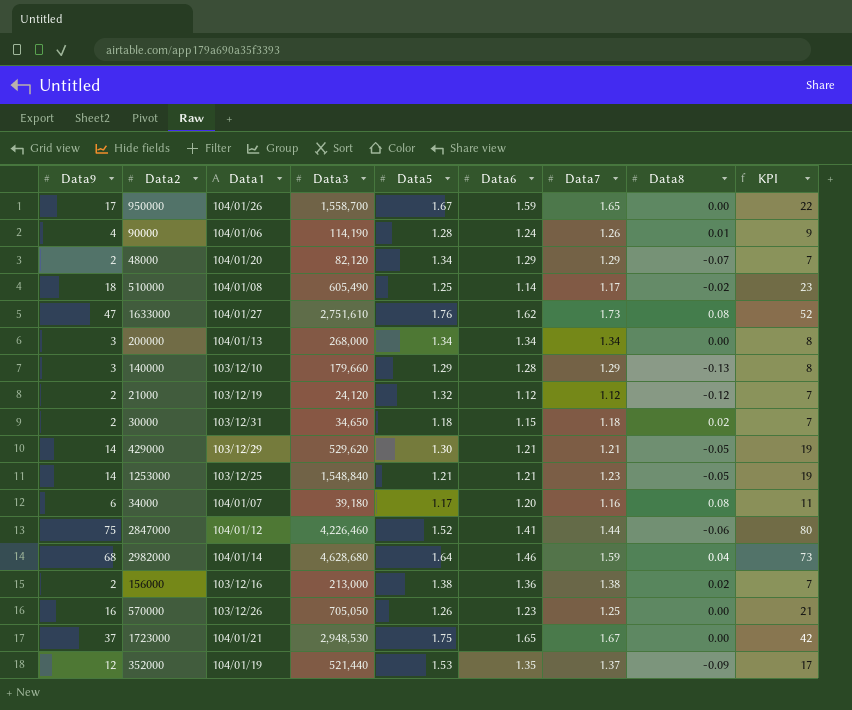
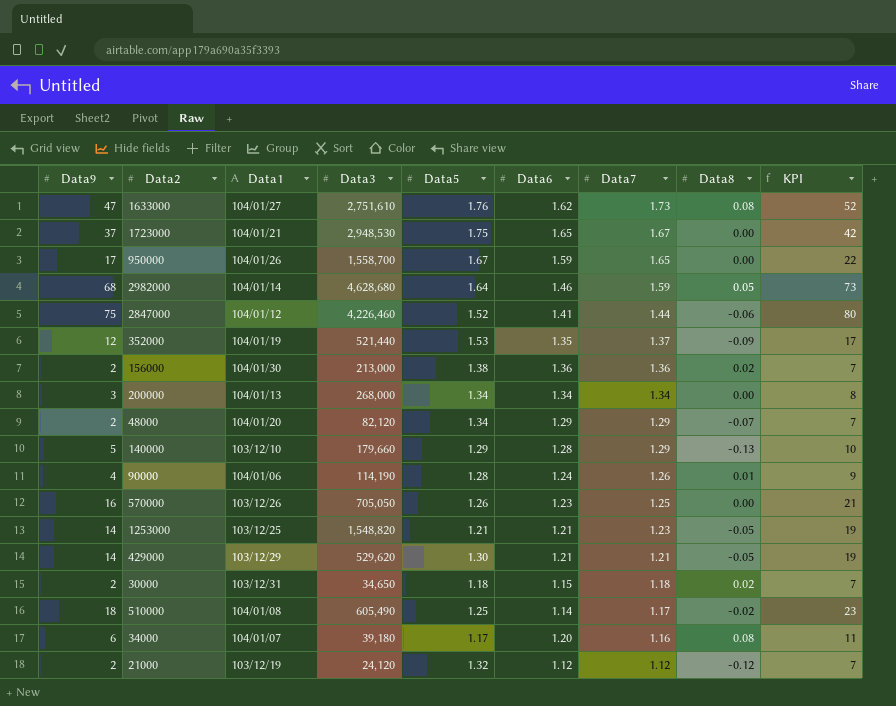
row order: none -> Data7 descending
2982000 | Data8: 0.04 -> 0.05
156000 | Data1: 103/12/16 -> 104/01/30
156000 | Data7: 1.38 -> 1.36
140000 | Data9: 3 -> 5
140000 | KPI: 8 -> 10
1253000 | Data3: 1,548,840 -> 1,548,820

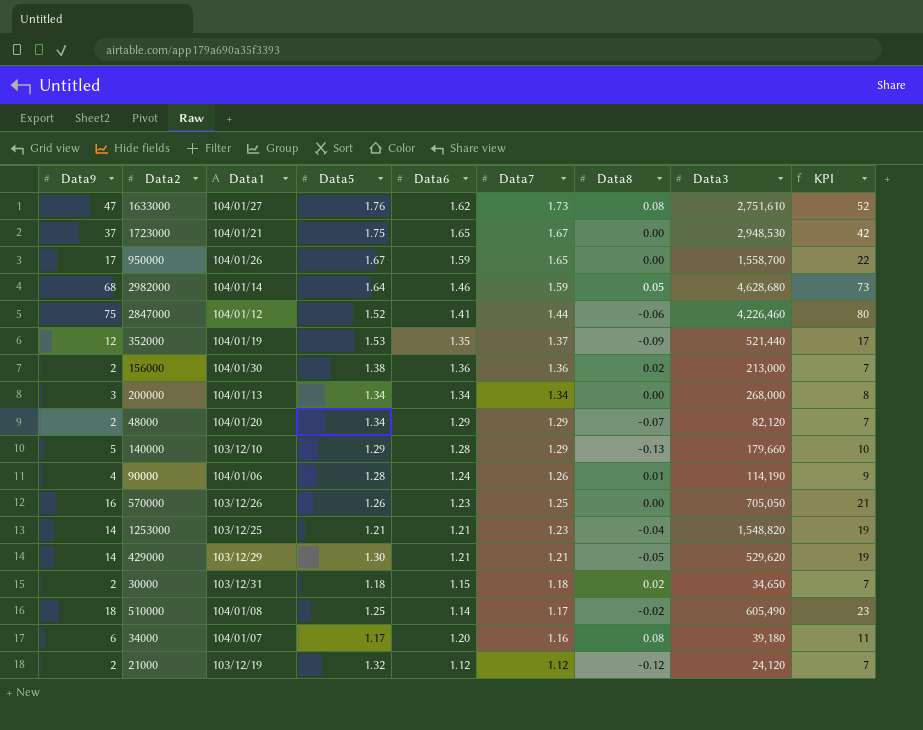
column Data3 | position: 4 -> 8
1253000 | Data8: -0.05 -> -0.04

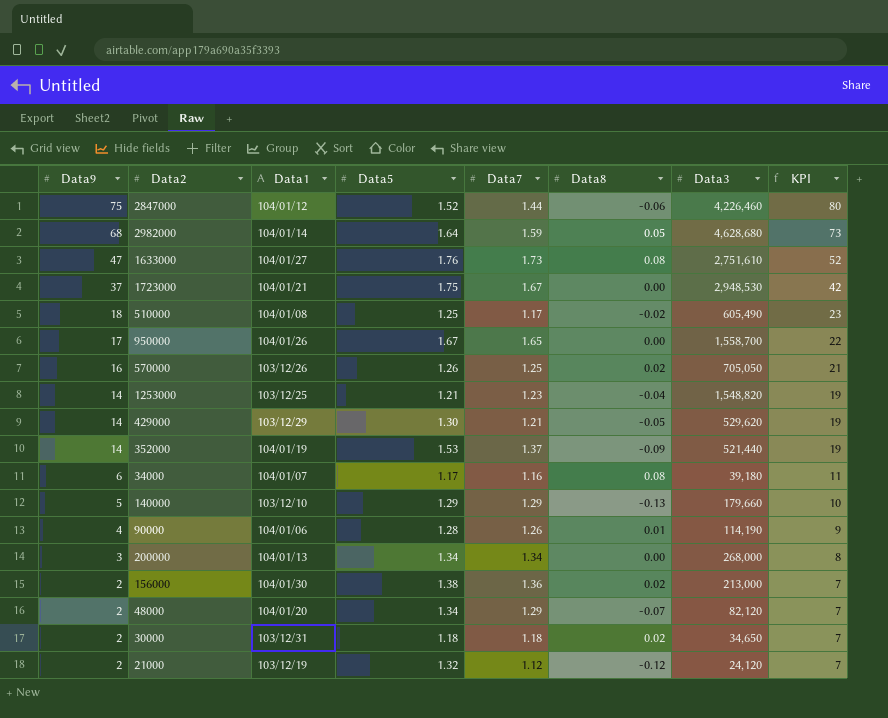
row order: Data7 descending -> Data9 descending
column Data6 | position: 5 -> none
570000 | Data8: 0.00 -> 0.02
352000 | Data9: 12 -> 14
352000 | KPI: 17 -> 19

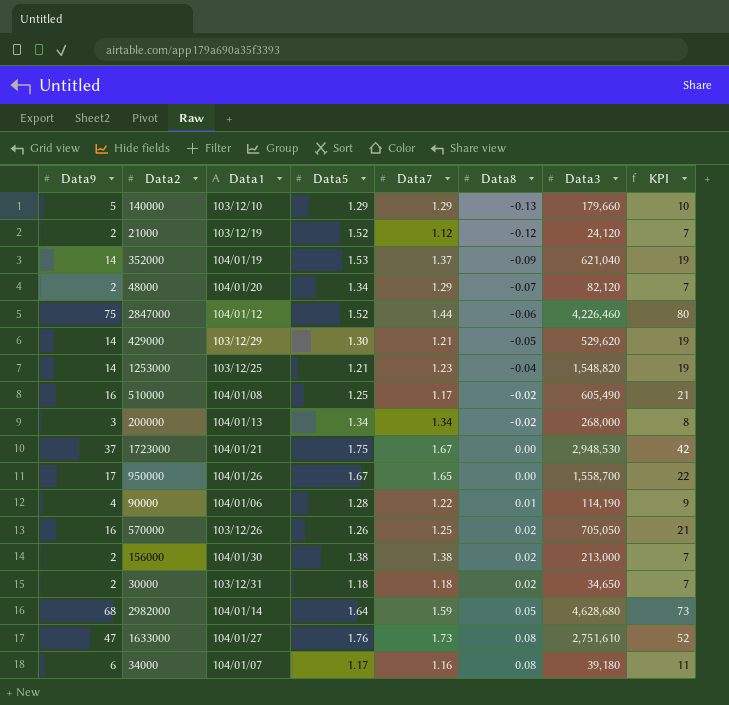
row order: Data9 descending -> Data8 ascending
21000 | Data5: 1.32 -> 1.52
352000 | Data3: 521,440 -> 621,040
510000 | Data9: 18 -> 16
510000 | KPI: 23 -> 21
200000 | Data8: 0.00 -> -0.02
90000 | Data7: 1.26 -> 1.22
156000 | Data7: 1.36 -> 1.38

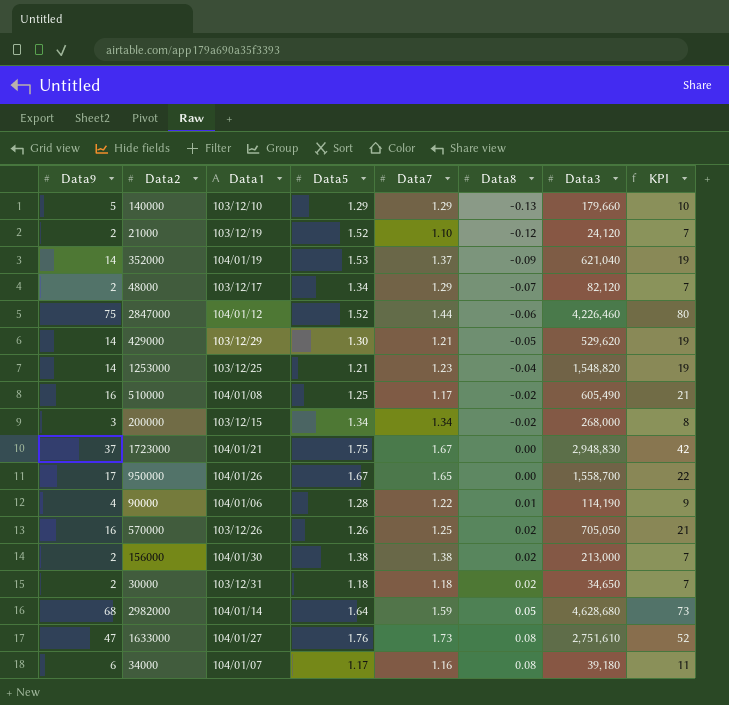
21000 | Data7: 1.12 -> 1.10
48000 | Data1: 104/01/20 -> 103/12/17
200000 | Data1: 104/01/13 -> 103/12/15
1723000 | Data3: 2,948,530 -> 2,948,830

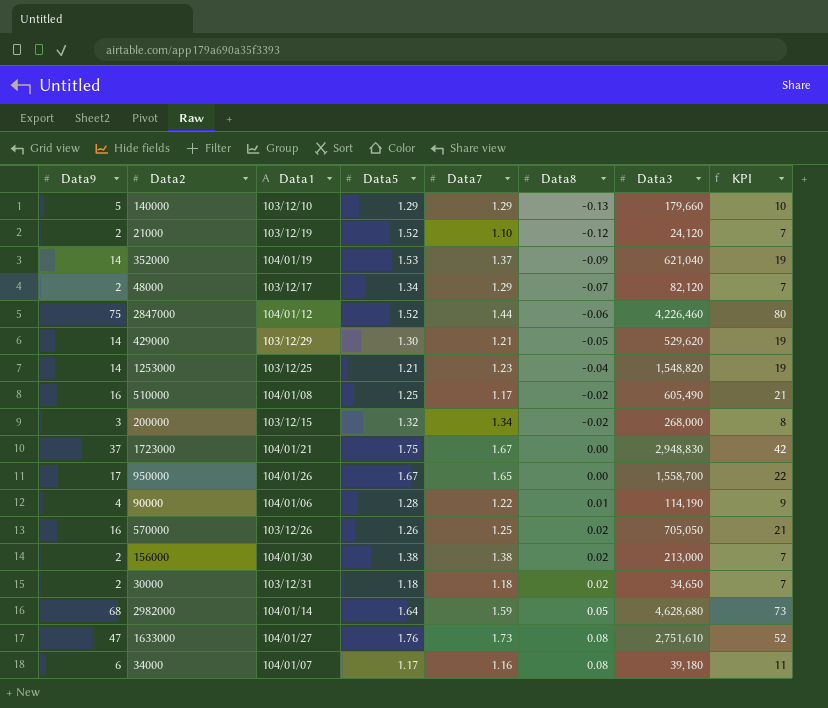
200000 | Data5: 1.34 -> 1.32

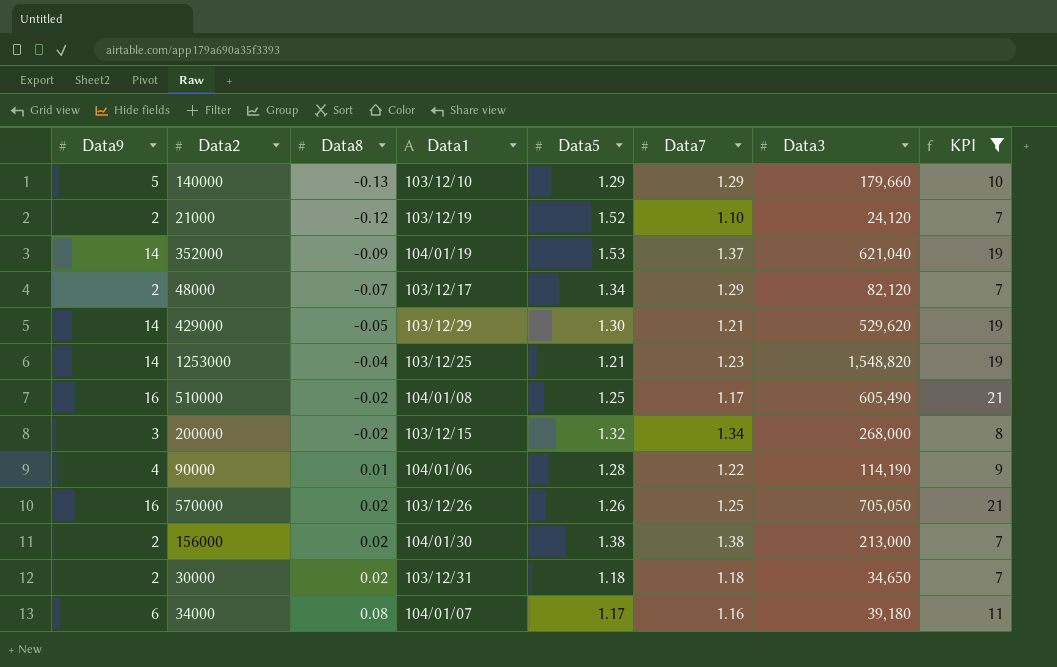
filter: none -> KPI <= 21
column Data8 | position: 6 -> 3

